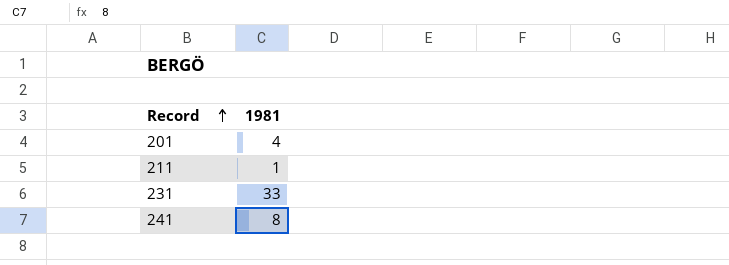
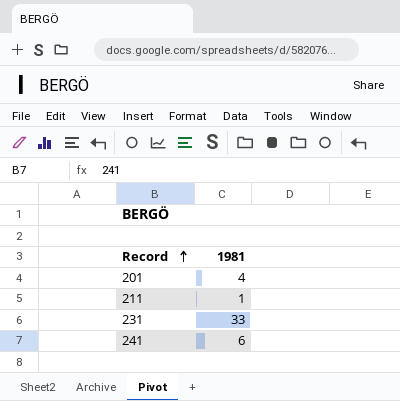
241 | 1981: 8 -> 6

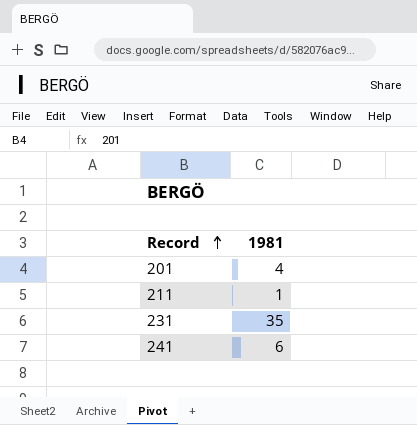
231 | 1981: 33 -> 35

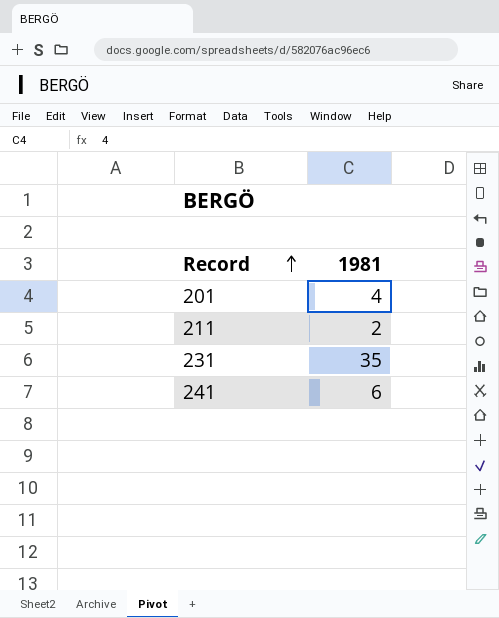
211 | 1981: 1 -> 2

